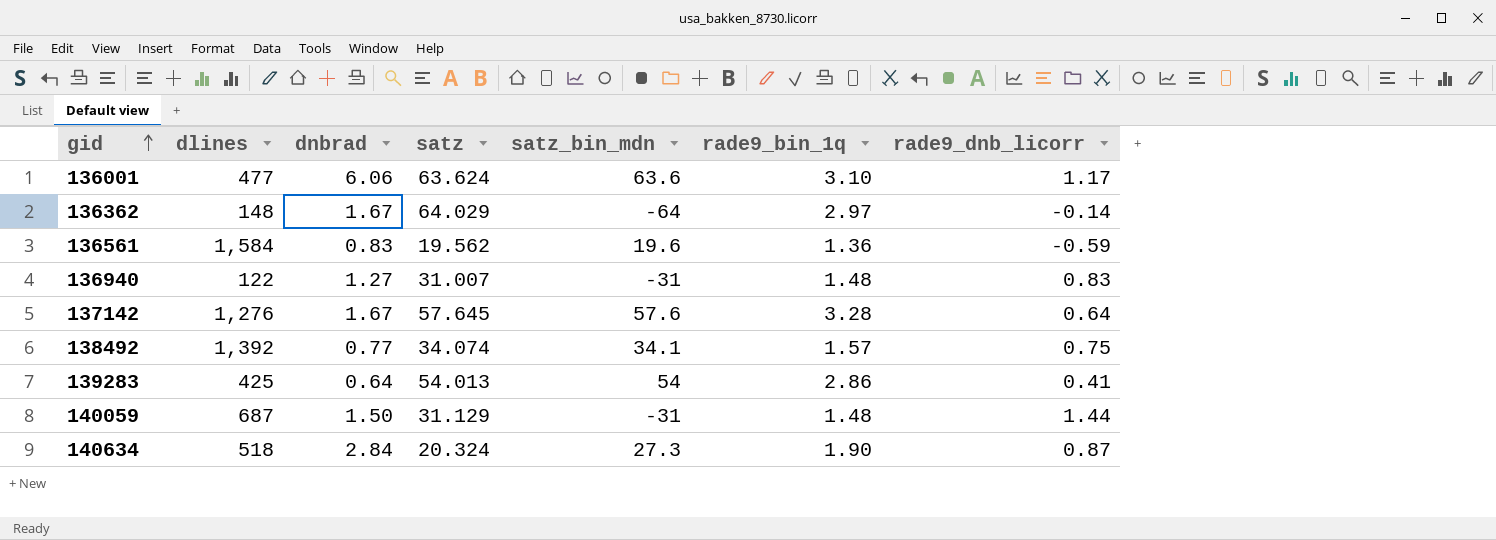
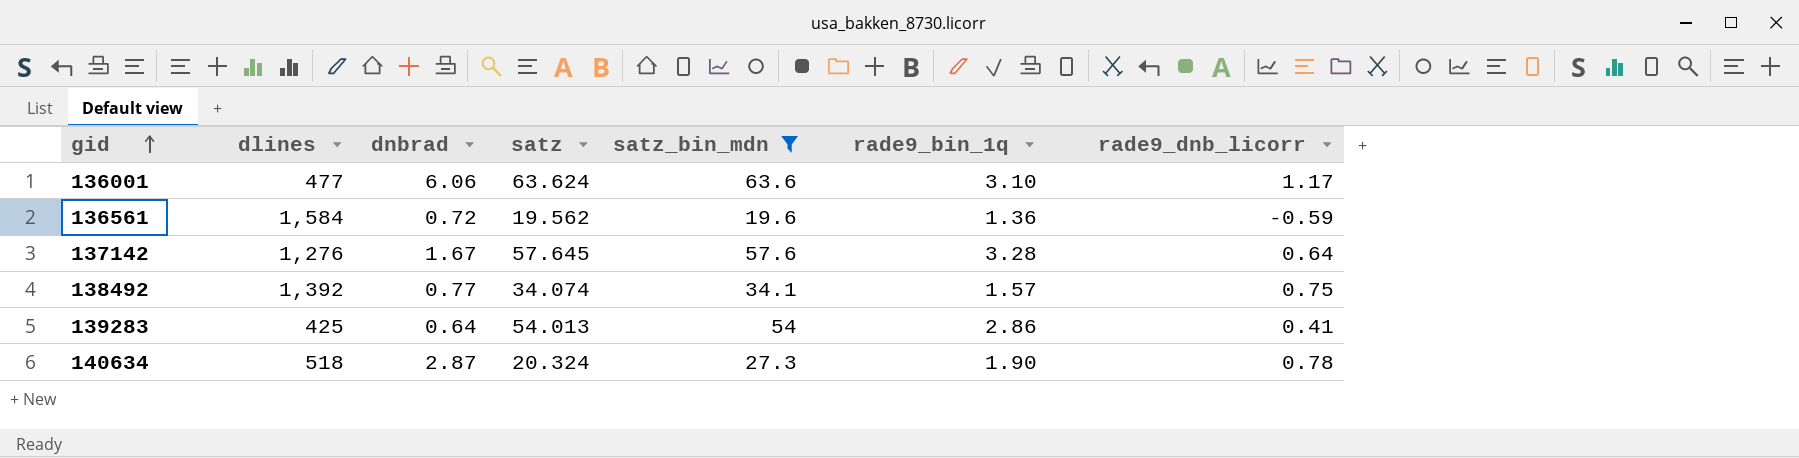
filter: none -> satz_bin_mdn >= 19.6
136561 | dnbrad: 0.83 -> 0.72
140634 | dnbrad: 2.84 -> 2.87
140634 | rade9_dnb_licorr: 0.87 -> 0.78

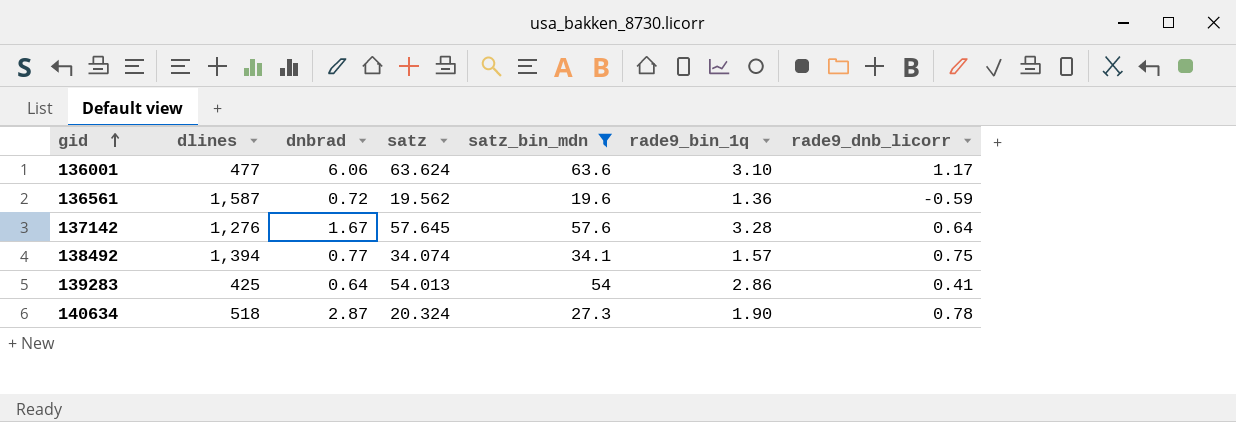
136561 | dlines: 1,584 -> 1,587
138492 | dlines: 1,392 -> 1,394

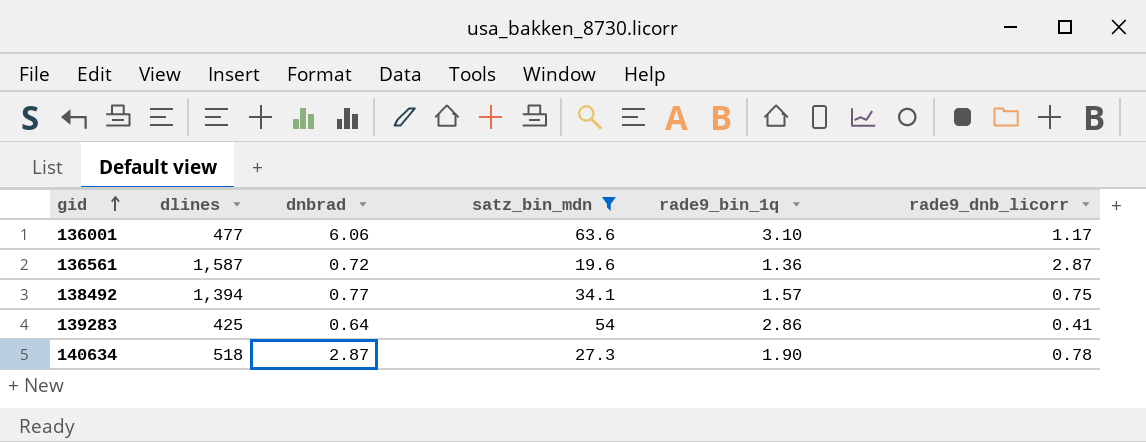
column satz | position: 4 -> none
row 137142: 1,276 | 1.67 | 57.645 | 57.6 | 3.28 | 0.64 -> none
136561 | rade9_dnb_licorr: -0.59 -> 2.87

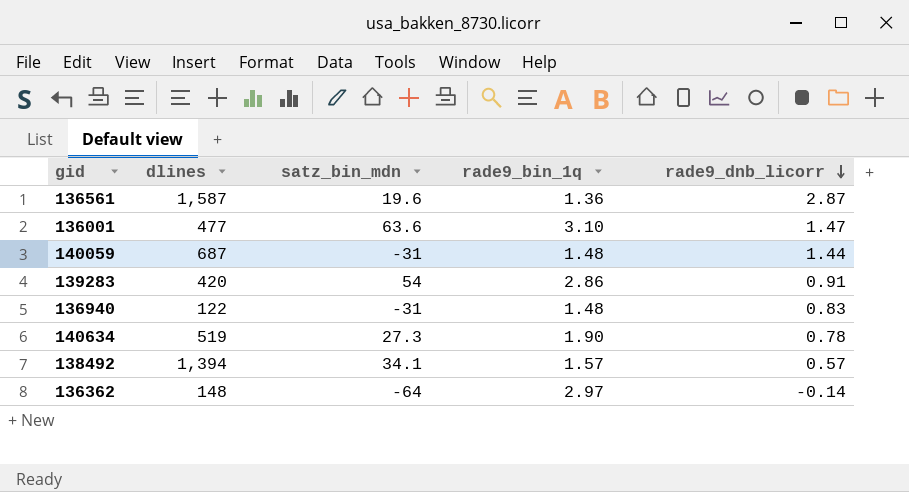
filter: satz_bin_mdn >= 19.6 -> none
row order: gid ascending -> rade9_dnb_licorr descending
column dnbrad | position: 3 -> none
136001 | rade9_dnb_licorr: 1.17 -> 1.47
139283 | dlines: 425 -> 420
139283 | rade9_dnb_licorr: 0.41 -> 0.91
140634 | dlines: 518 -> 519
138492 | rade9_dnb_licorr: 0.75 -> 0.57

